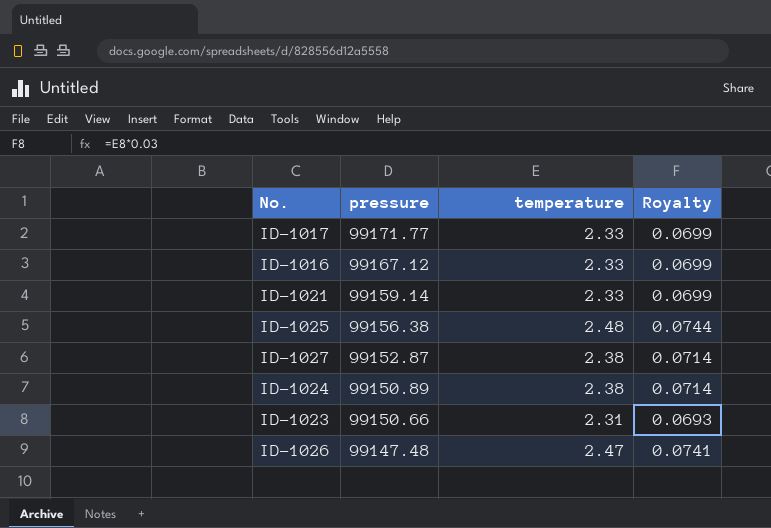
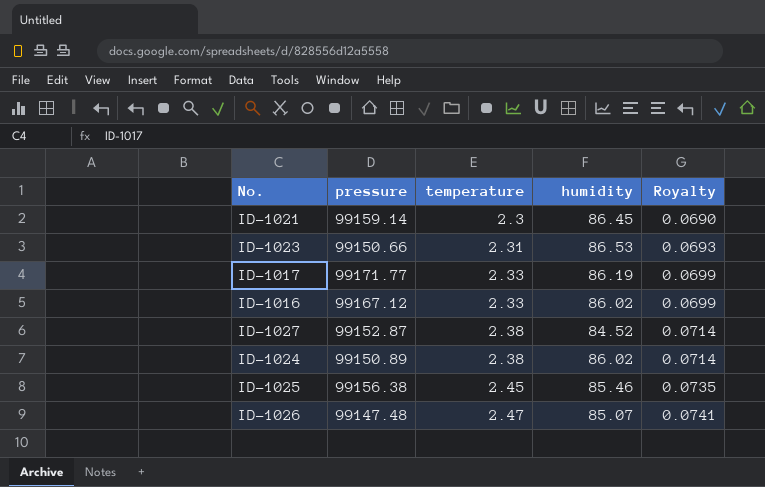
row order: pressure descending -> temperature ascending
column humidity | position: none -> 4
ID-1021 | temperature: 2.33 -> 2.3
ID-1021 | Royalty: 0.0699 -> 0.0690
ID-1025 | temperature: 2.48 -> 2.45
ID-1025 | Royalty: 0.0744 -> 0.0735

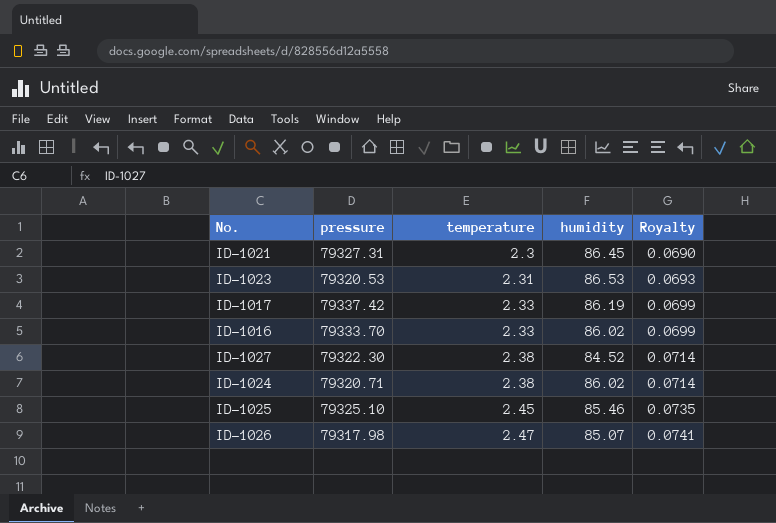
ID-1021 | pressure: 99159.14 -> 79327.31
ID-1023 | pressure: 99150.66 -> 79320.53
ID-1017 | pressure: 99171.77 -> 79337.42
ID-1016 | pressure: 99167.12 -> 79333.70
ID-1027 | pressure: 99152.87 -> 79322.30
ID-1024 | pressure: 99150.89 -> 79320.71
ID-1025 | pressure: 99156.38 -> 79325.10
ID-1026 | pressure: 99147.48 -> 79317.98

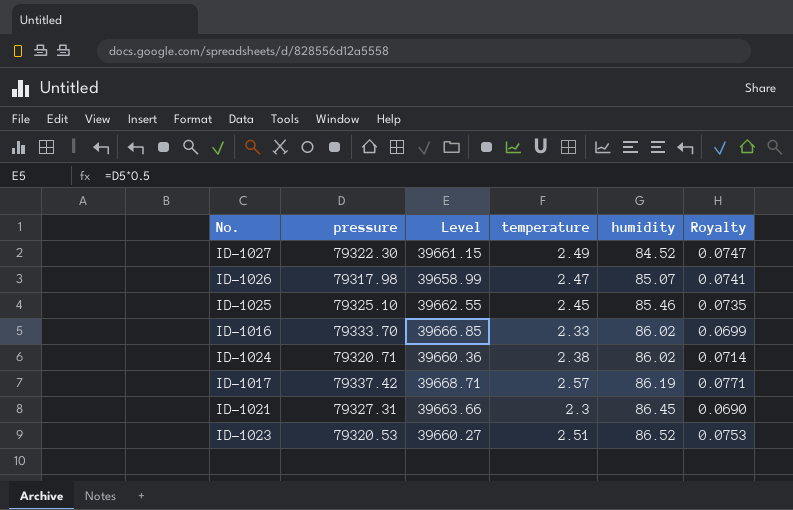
row order: temperature ascending -> humidity ascending
column Level | formula: none -> [pressure] * 0.5
ID-1027 | temperature: 2.38 -> 2.49
ID-1027 | Royalty: 0.0714 -> 0.0747
ID-1017 | temperature: 2.33 -> 2.57
ID-1017 | Royalty: 0.0699 -> 0.0771
ID-1023 | temperature: 2.31 -> 2.51
ID-1023 | humidity: 86.53 -> 86.52
ID-1023 | Royalty: 0.0693 -> 0.0753

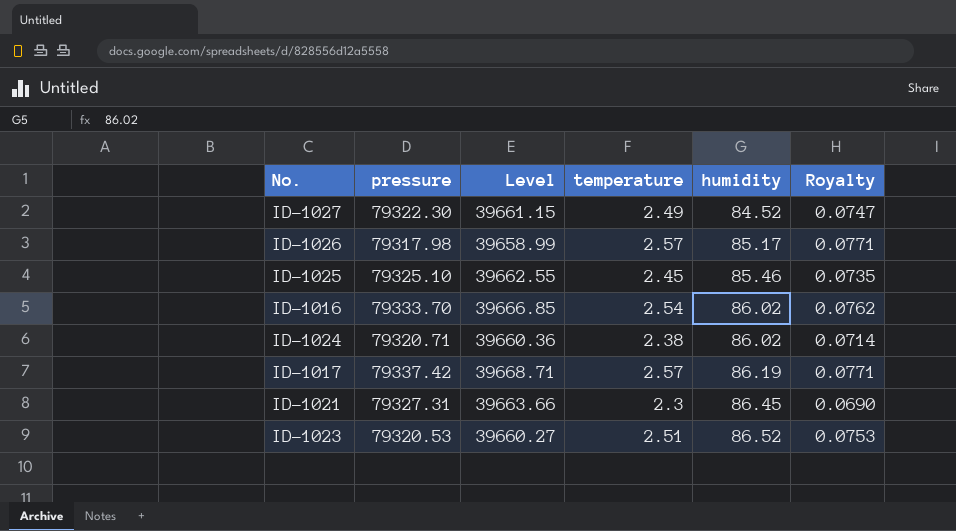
ID-1026 | temperature: 2.47 -> 2.57
ID-1026 | humidity: 85.07 -> 85.17
ID-1026 | Royalty: 0.0741 -> 0.0771
ID-1016 | temperature: 2.33 -> 2.54
ID-1016 | Royalty: 0.0699 -> 0.0762

